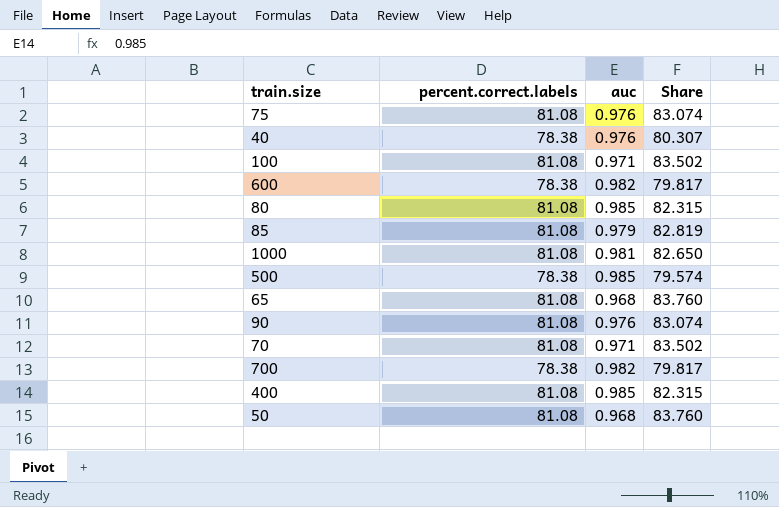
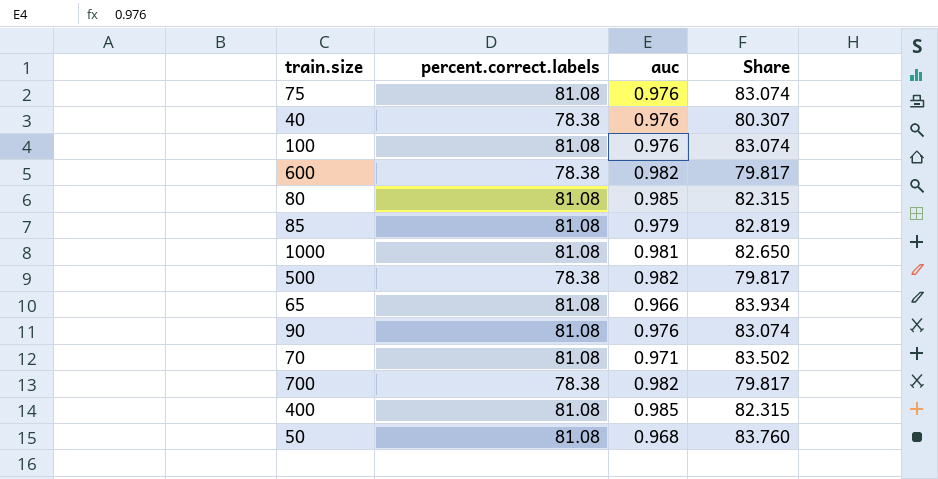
100 | auc: 0.971 -> 0.976
100 | Share: 83.502 -> 83.074
500 | auc: 0.985 -> 0.982
500 | Share: 79.574 -> 79.817
65 | auc: 0.968 -> 0.966
65 | Share: 83.760 -> 83.934

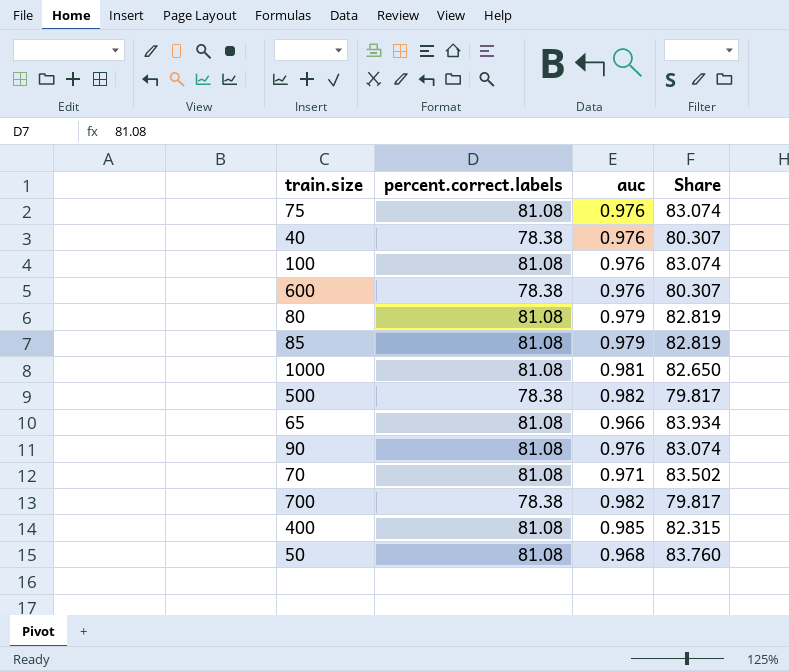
600 | auc: 0.982 -> 0.976
600 | Share: 79.817 -> 80.307
80 | auc: 0.985 -> 0.979
80 | Share: 82.315 -> 82.819

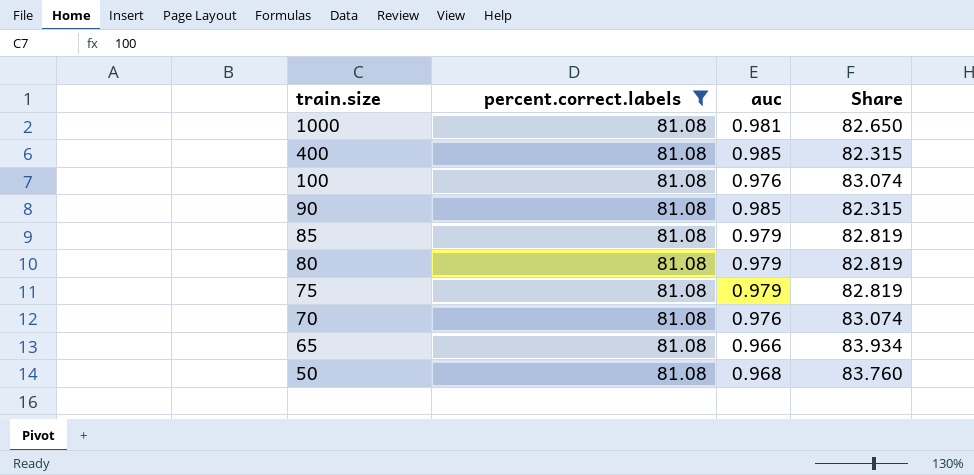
filter: none -> percent.correct.labels = 81.08
row order: none -> train.size descending
90 | auc: 0.976 -> 0.985
90 | Share: 83.074 -> 82.315
75 | auc: 0.976 -> 0.979
75 | Share: 83.074 -> 82.819
70 | auc: 0.971 -> 0.976
70 | Share: 83.502 -> 83.074

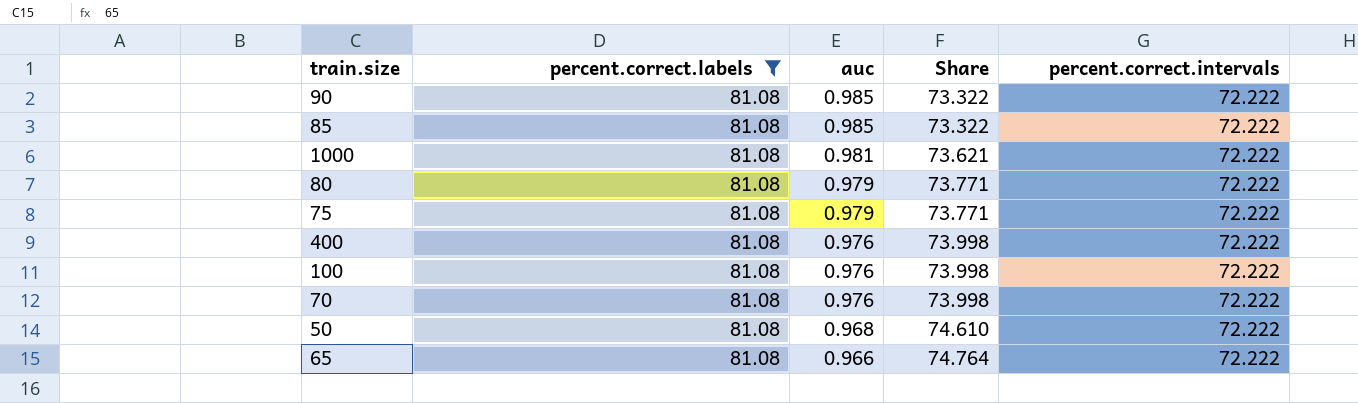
row order: train.size descending -> auc descending
column Share | formula: [percent.correct.labels] / [auc] -> [percent.correct.intervals] / [auc]
column percent.correct.intervals | position: none -> 5
85 | auc: 0.979 -> 0.985
400 | auc: 0.985 -> 0.976

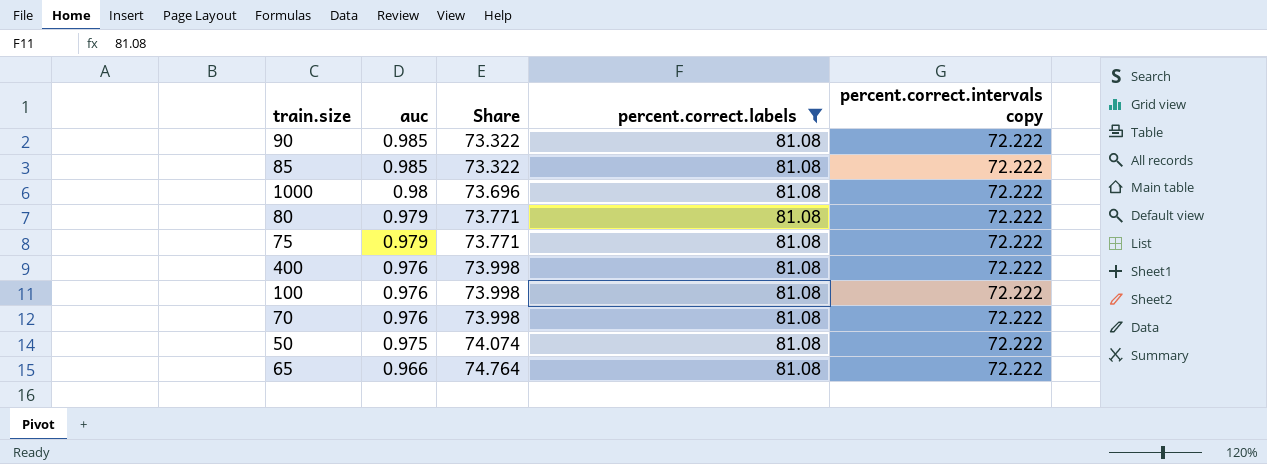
column percent.correct.labels | position: 2 -> 4
column name: percent.correct.intervals -> percent.correct.intervals copy
1000 | auc: 0.981 -> 0.98
1000 | Share: 73.621 -> 73.696
50 | auc: 0.968 -> 0.975
50 | Share: 74.610 -> 74.074

